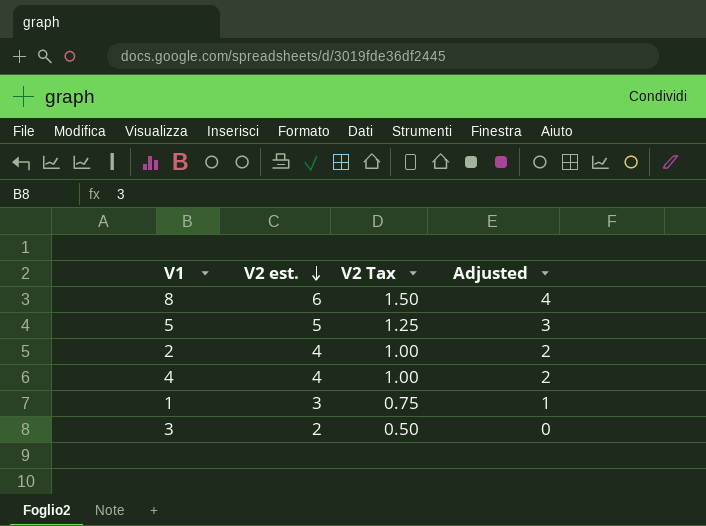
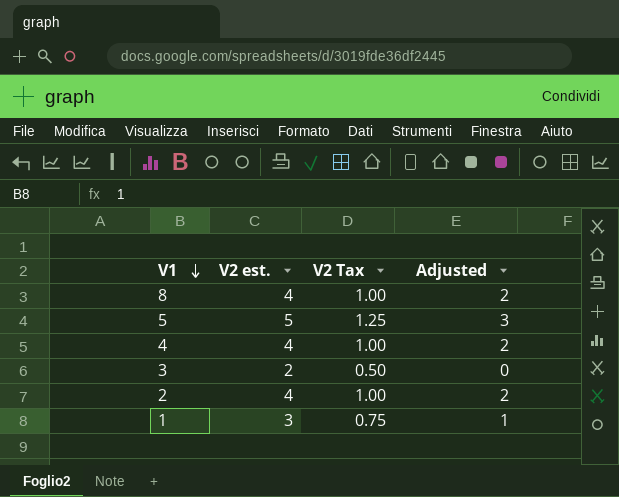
row order: V2 est. descending -> V1 descending
8 | V2 est.: 6 -> 4
8 | V2 Tax: 1.50 -> 1.00
8 | Adjusted: 4 -> 2

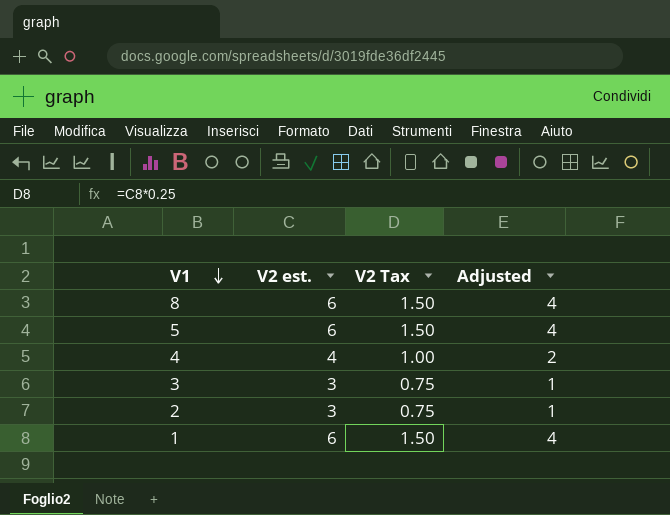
8 | V2 est.: 4 -> 6
8 | V2 Tax: 1.00 -> 1.50
8 | Adjusted: 2 -> 4
5 | V2 est.: 5 -> 6
5 | V2 Tax: 1.25 -> 1.50
5 | Adjusted: 3 -> 4
3 | V2 est.: 2 -> 3
3 | V2 Tax: 0.50 -> 0.75
3 | Adjusted: 0 -> 1
2 | V2 est.: 4 -> 3
2 | V2 Tax: 1.00 -> 0.75
2 | Adjusted: 2 -> 1
1 | V2 est.: 3 -> 6
1 | V2 Tax: 0.75 -> 1.50
1 | Adjusted: 1 -> 4

